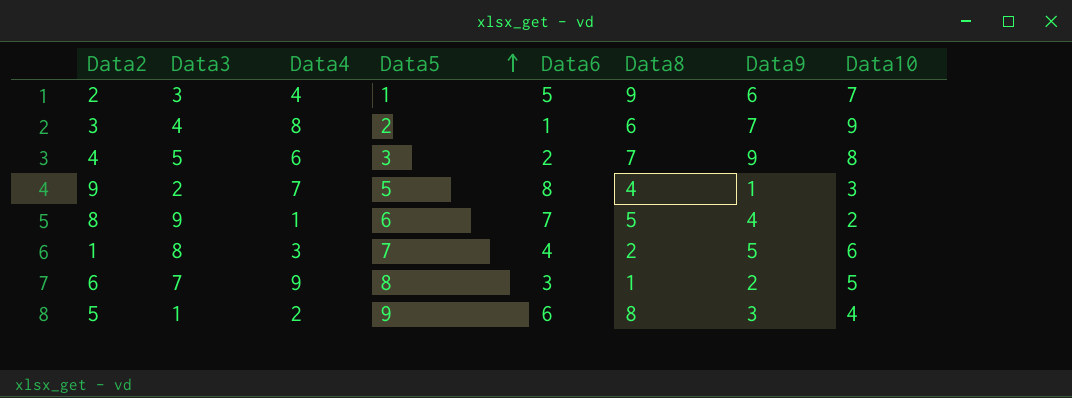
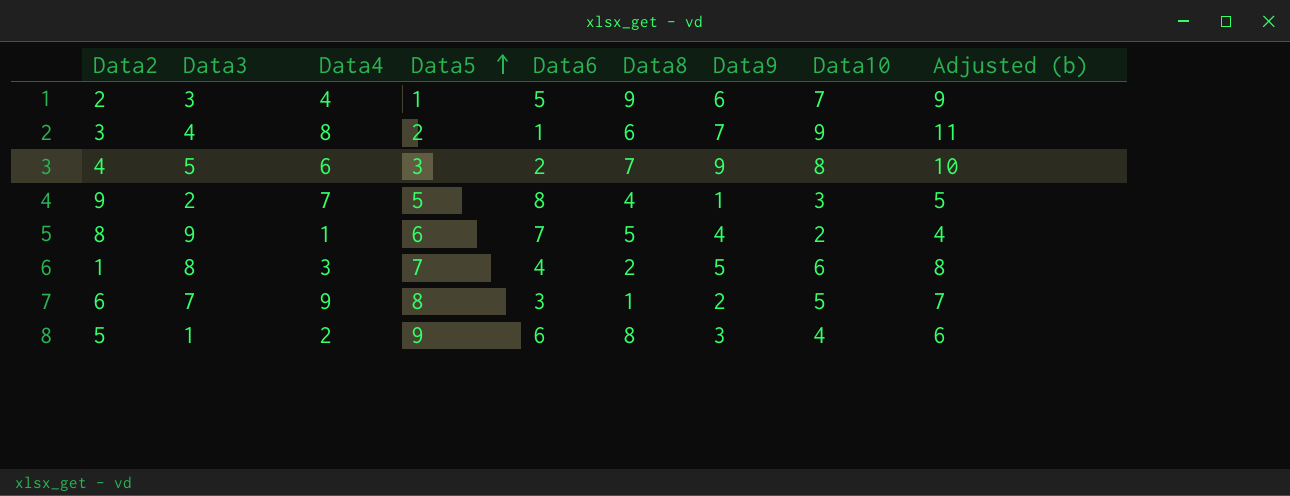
column Adjusted (b) | formula: none -> [Data10] + 2

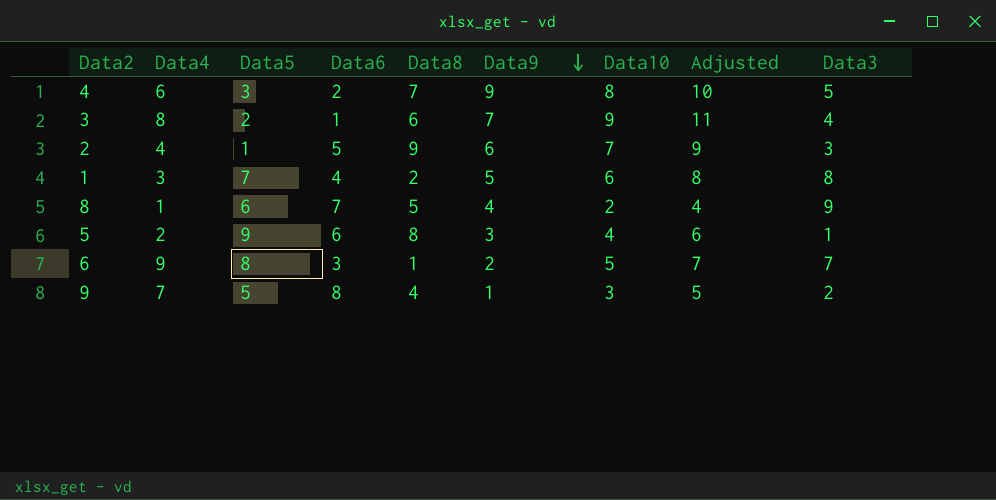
row order: Data5 ascending -> Data9 descending
column name: Adjusted (b) -> Adjusted
column Data3 | position: 2 -> 9

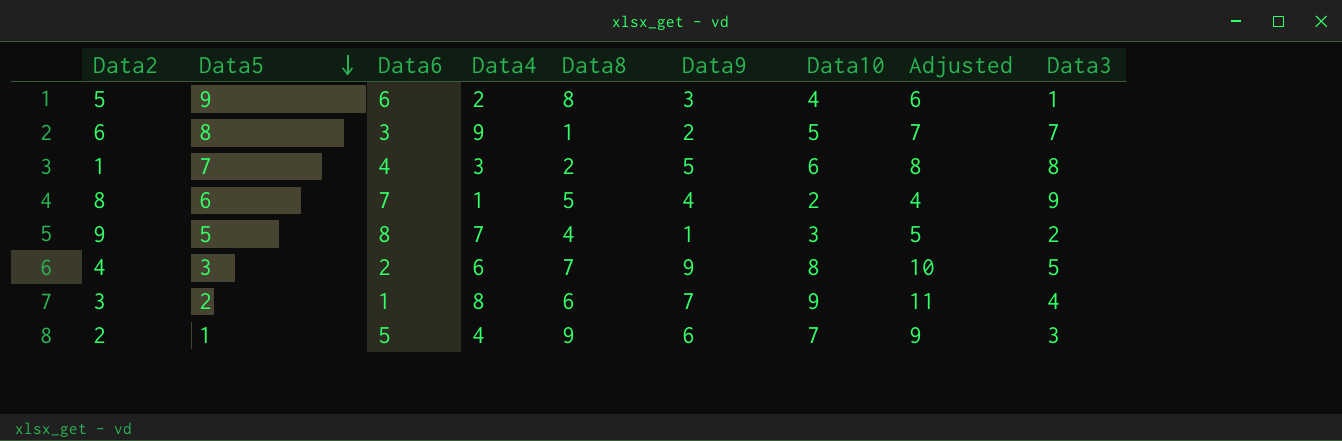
row order: Data9 descending -> Data5 descending
column Data4 | position: 2 -> 4

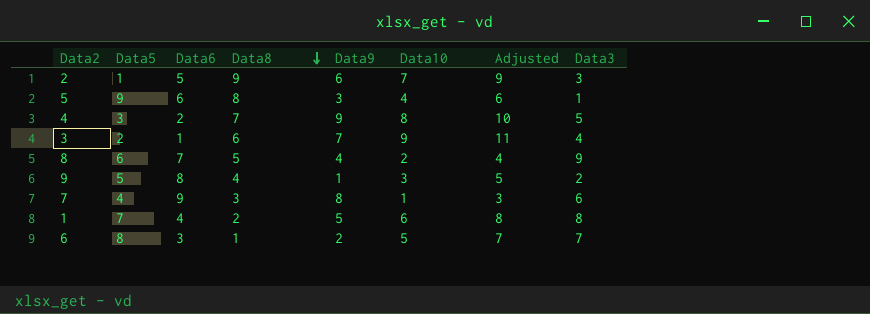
row order: Data5 descending -> Data8 descending
column Data4 | position: 4 -> none
row 7: none -> 4 | 9 | 3 | 8 | 1 | 3 | 6

